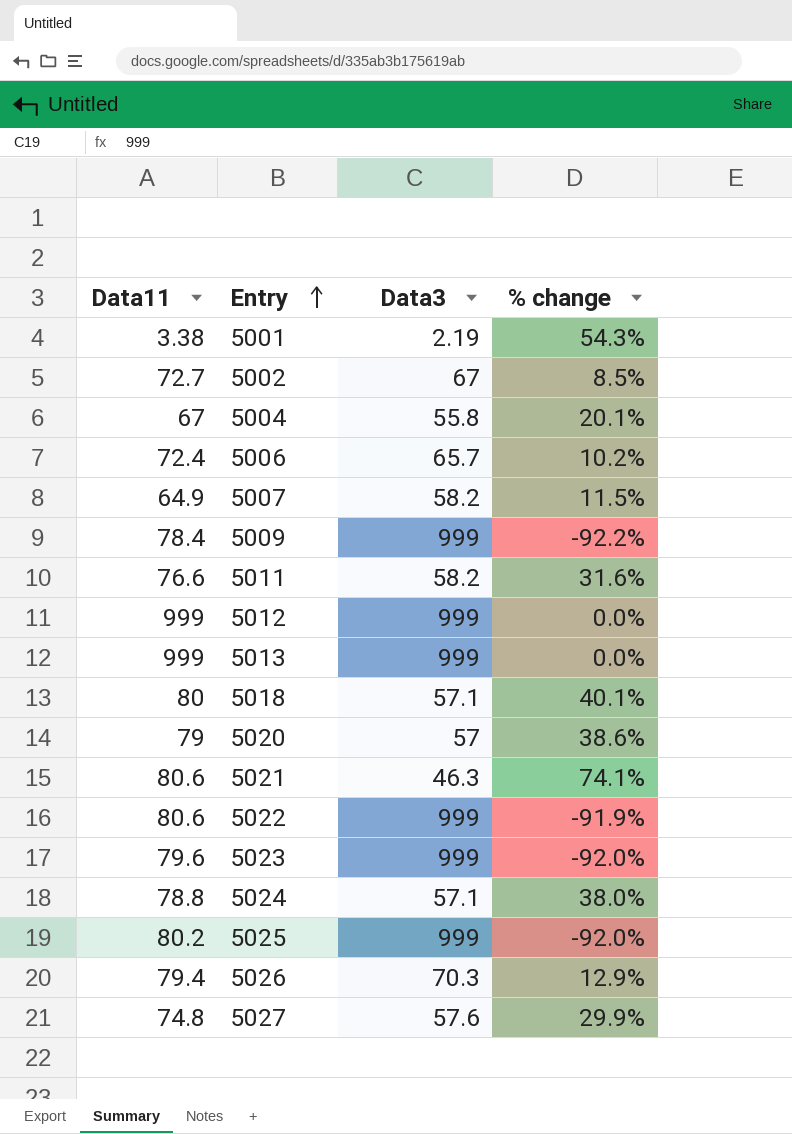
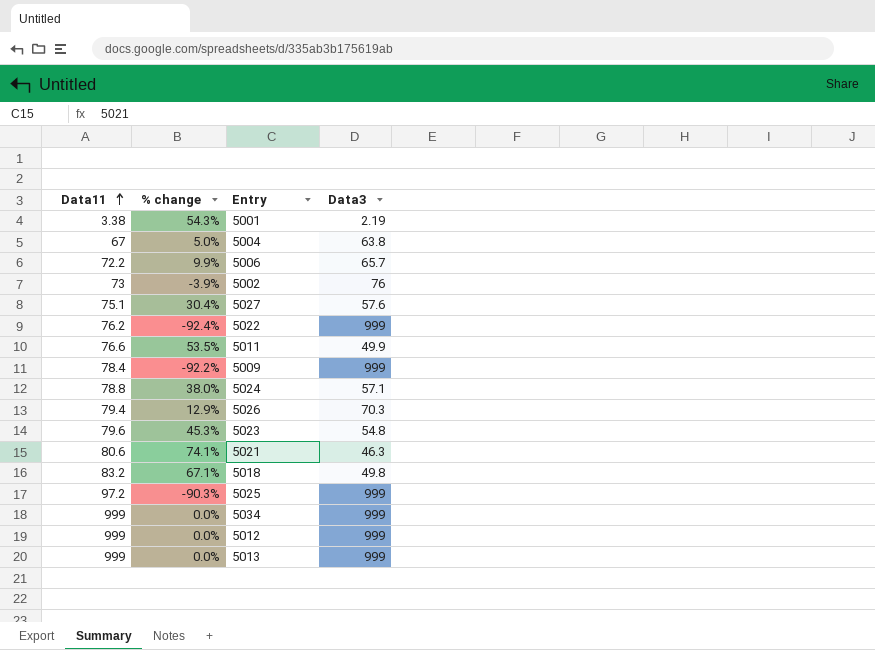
row order: Entry ascending -> Data11 ascending
column % change | position: 4 -> 2
row 5007: 64.9 | 58.2 | 11.5% -> none
row 5020: 79 | 57 | 38.6% -> none
5004 | % change: 20.1% -> 5.0%
5004 | Data3: 55.8 -> 63.8
5006 | Data11: 72.4 -> 72.2
5006 | % change: 10.2% -> 9.9%
5002 | Data11: 72.7 -> 73
5002 | % change: 8.5% -> -3.9%
5002 | Data3: 67 -> 76
5027 | Data11: 74.8 -> 75.1
5027 | % change: 29.9% -> 30.4%
5022 | Data11: 80.6 -> 76.2
5022 | % change: -91.9% -> -92.4%
5011 | % change: 31.6% -> 53.5%
5011 | Data3: 58.2 -> 49.9
5023 | % change: -92.0% -> 45.3%
5023 | Data3: 999 -> 54.8
5018 | Data11: 80 -> 83.2
5018 | % change: 40.1% -> 67.1%
5018 | Data3: 57.1 -> 49.8
5025 | Data11: 80.2 -> 97.2
5025 | % change: -92.0% -> -90.3%
row 5034: none -> 999 | 0.0% | 999

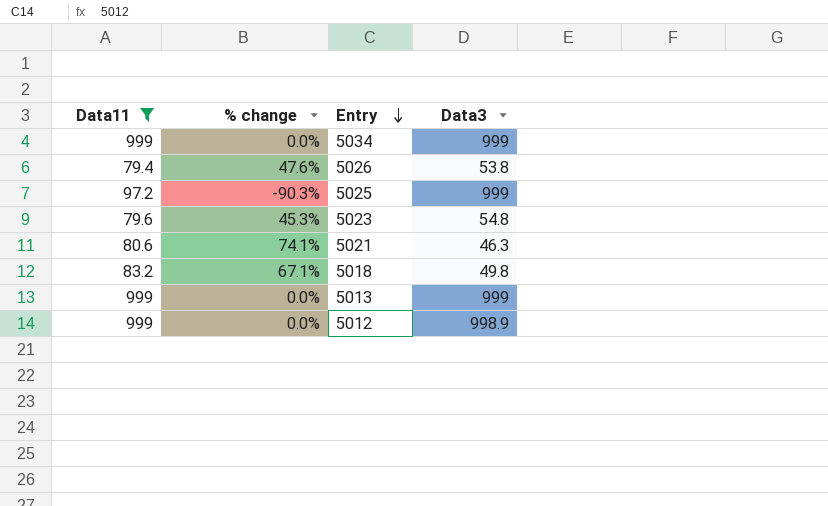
filter: none -> Data11 >= 79.4
row order: Data11 ascending -> Entry descending
5026 | % change: 12.9% -> 47.6%
5026 | Data3: 70.3 -> 53.8
5012 | Data3: 999 -> 998.9

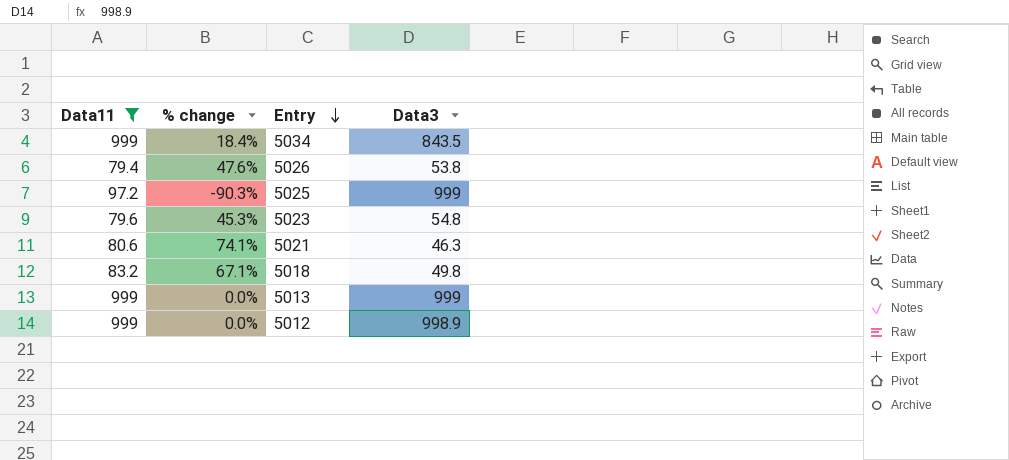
5034 | % change: 0.0% -> 18.4%
5034 | Data3: 999 -> 843.5

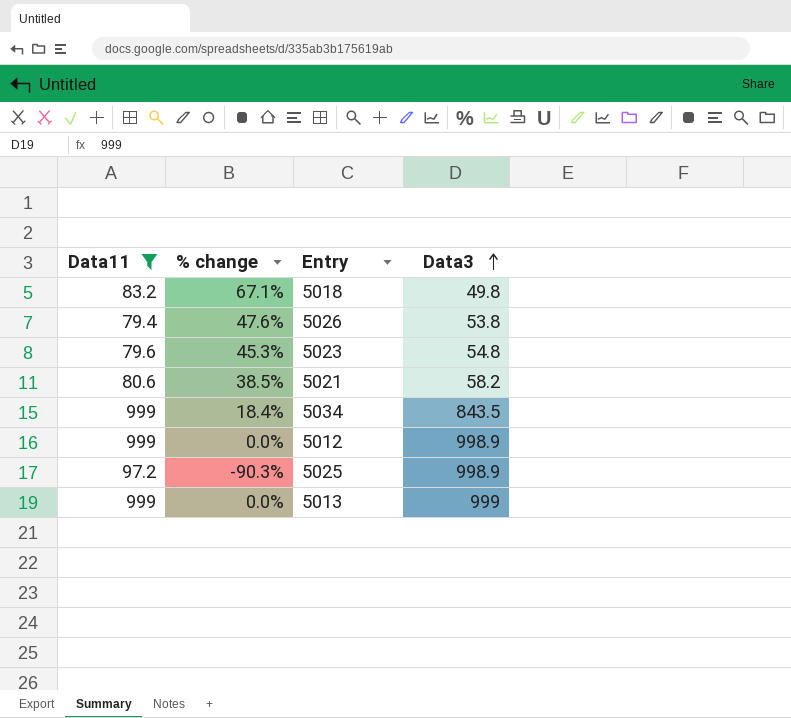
row order: Entry descending -> Data3 ascending
5021 | % change: 74.1% -> 38.5%
5021 | Data3: 46.3 -> 58.2
5025 | Data3: 999 -> 998.9

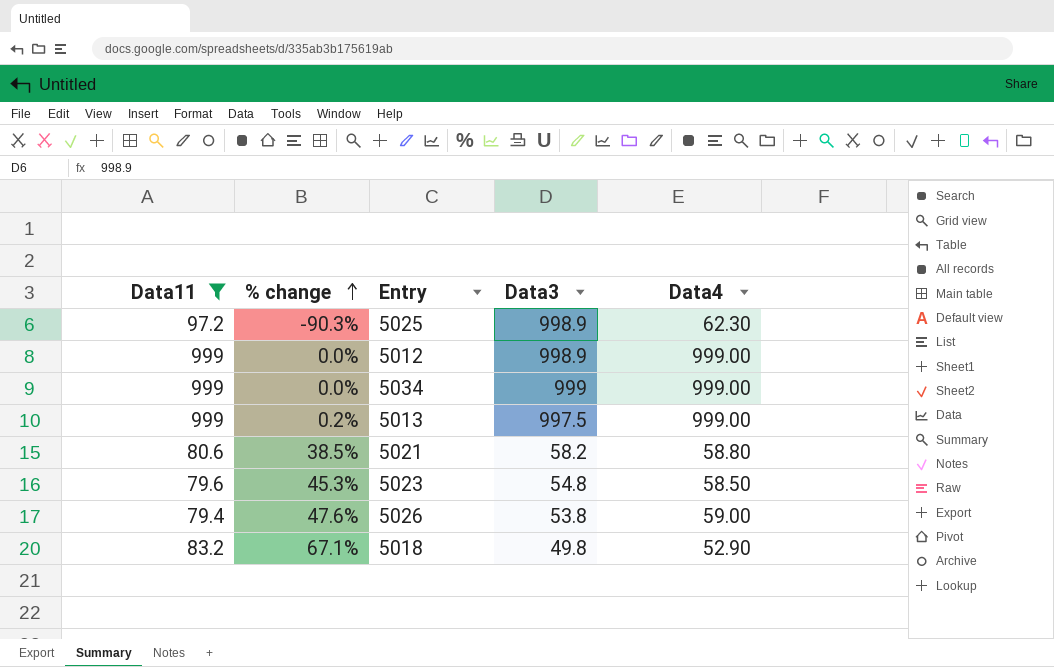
row order: Data3 ascending -> % change ascending
column Data4 | position: none -> 5
5034 | % change: 18.4% -> 0.0%
5034 | Data3: 843.5 -> 999
5013 | % change: 0.0% -> 0.2%
5013 | Data3: 999 -> 997.5

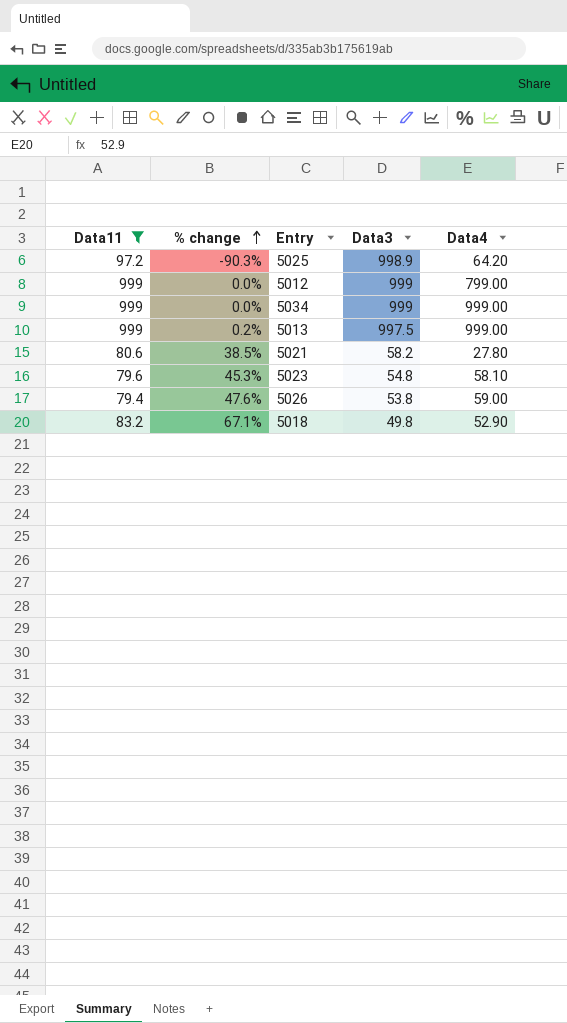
5025 | Data4: 62.30 -> 64.20
5012 | Data3: 998.9 -> 999
5012 | Data4: 999.00 -> 799.00
5021 | Data4: 58.80 -> 27.80
5023 | Data4: 58.50 -> 58.10

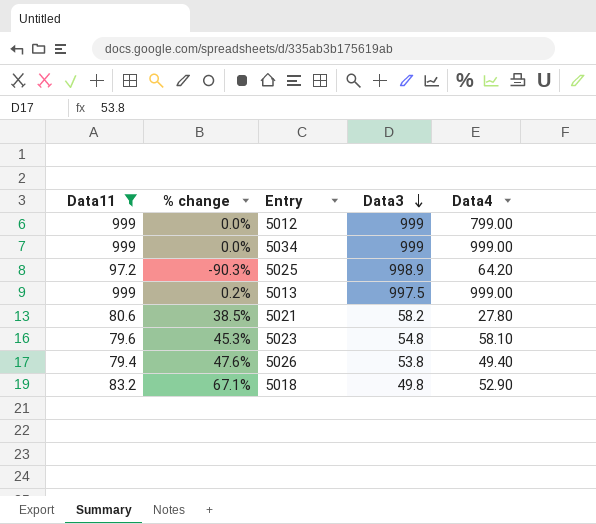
row order: % change ascending -> Data3 descending
5026 | Data4: 59.00 -> 49.40

